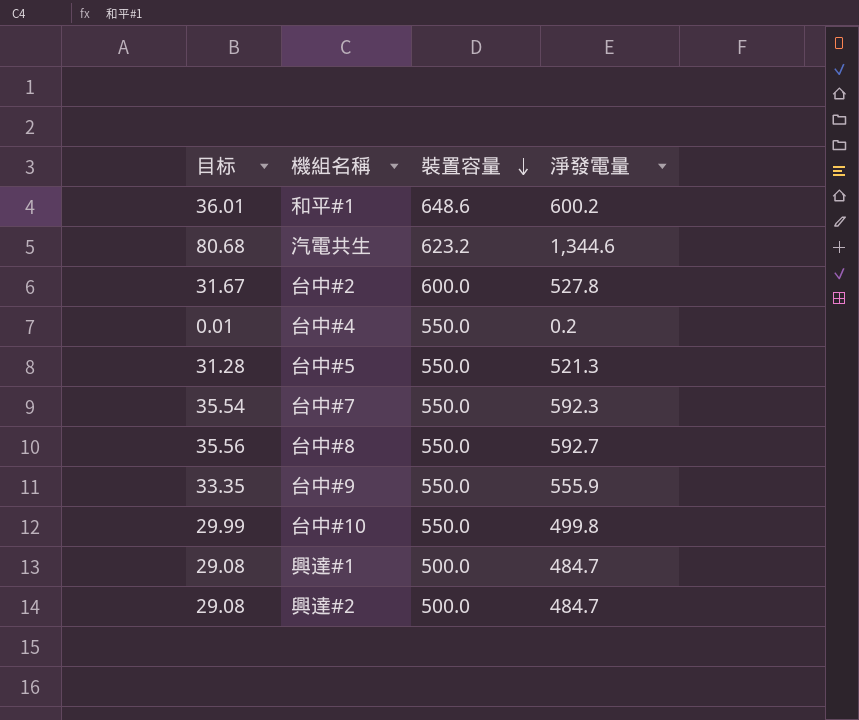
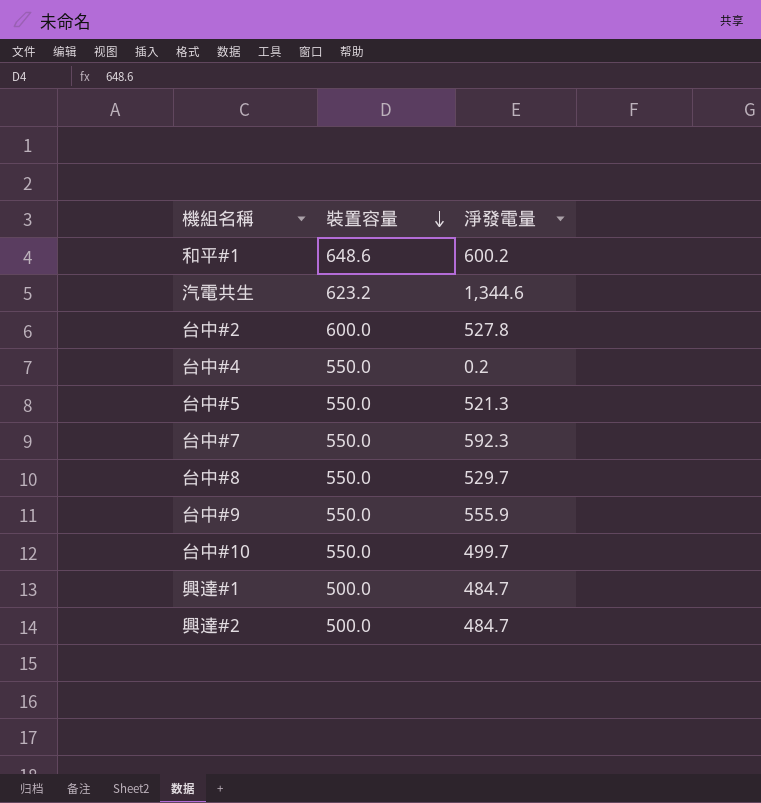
column 目标 | formula: [淨發電量] * 0.06 -> none
台中#8 | 淨發電量: 592.7 -> 529.7
台中#10 | 淨發電量: 499.8 -> 499.7

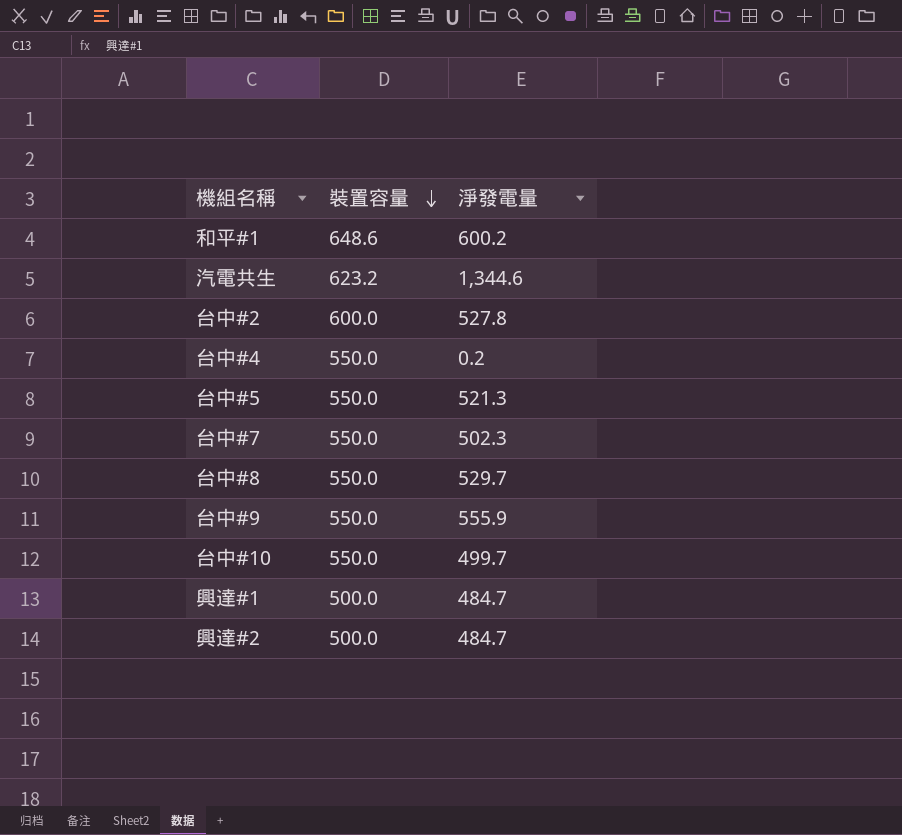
台中#7 | 淨發電量: 592.3 -> 502.3

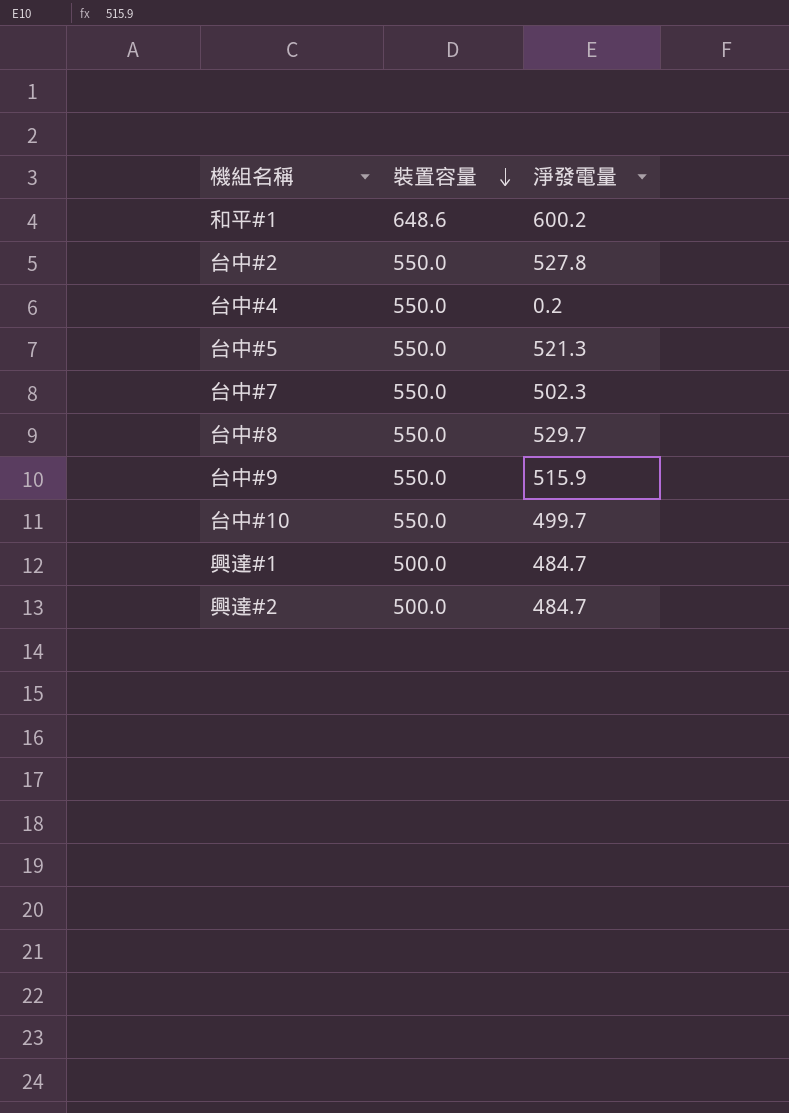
row 汽電共生: 623.2 | 1,344.6 -> none
台中#2 | 裝置容量: 600.0 -> 550.0
台中#9 | 淨發電量: 555.9 -> 515.9

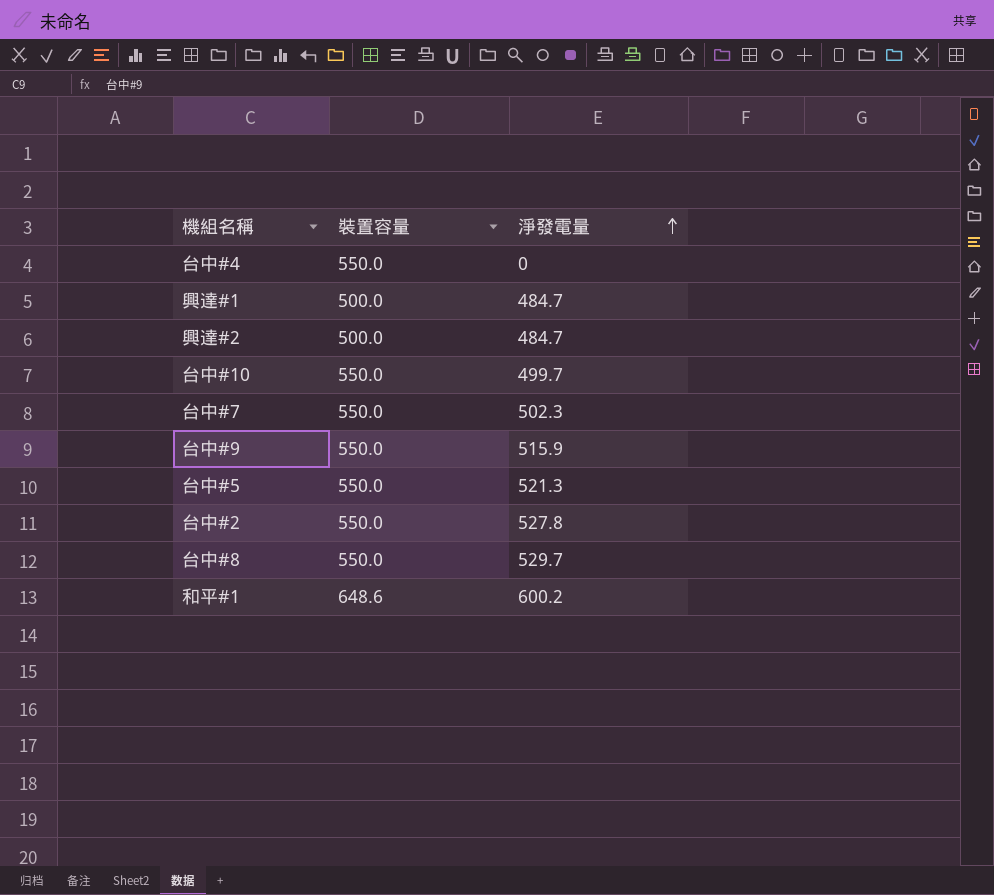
row order: 裝置容量 descending -> 淨發電量 ascending
台中#4 | 淨發電量: 0.2 -> 0

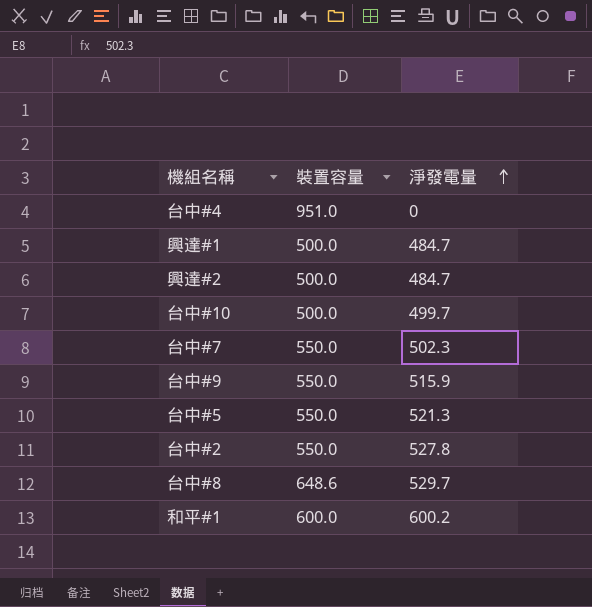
台中#4 | 裝置容量: 550.0 -> 951.0
台中#10 | 裝置容量: 550.0 -> 500.0
台中#8 | 裝置容量: 550.0 -> 648.6
和平#1 | 裝置容量: 648.6 -> 600.0

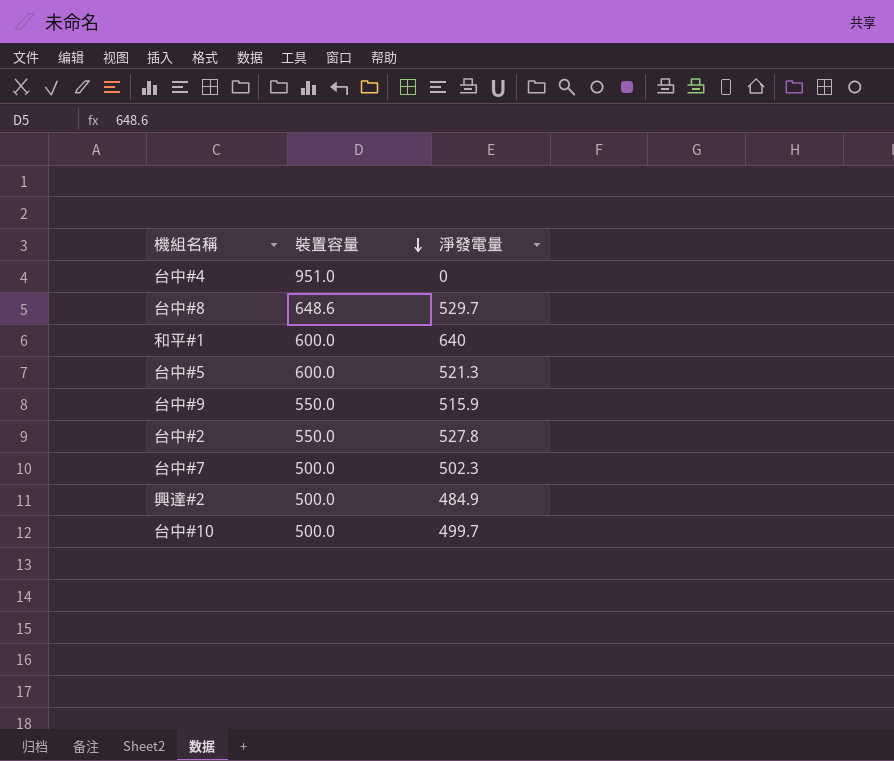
row order: 淨發電量 ascending -> 裝置容量 descending
row 興達#1: 500.0 | 484.7 -> none
和平#1 | 淨發電量: 600.2 -> 640
台中#5 | 裝置容量: 550.0 -> 600.0
台中#7 | 裝置容量: 550.0 -> 500.0
興達#2 | 淨發電量: 484.7 -> 484.9

